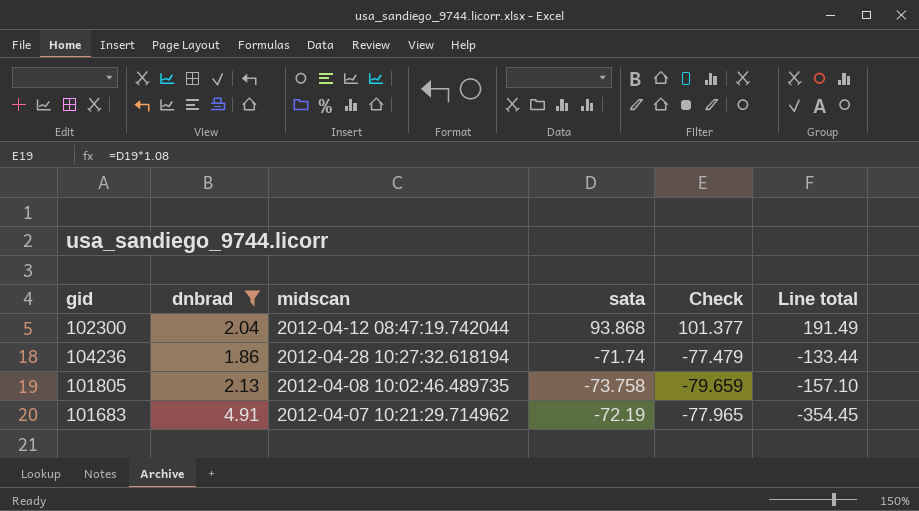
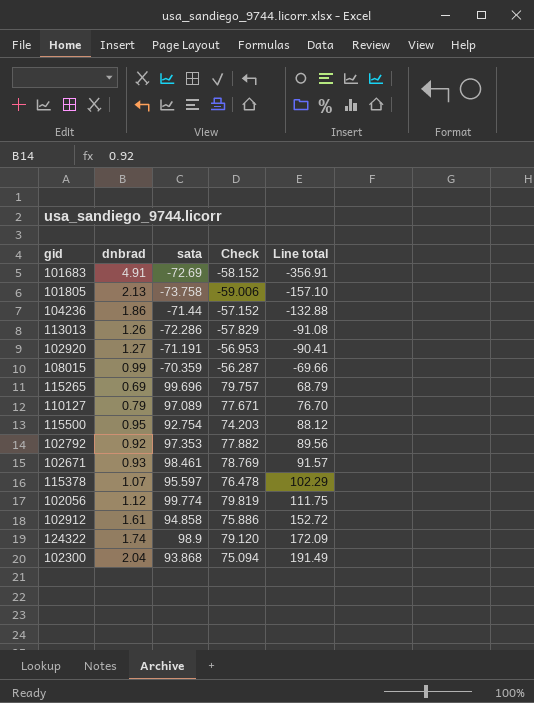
filter: dnbrad >= 1.86 -> none
row order: Line total descending -> Line total ascending
column midscan | position: 3 -> none
column Check | formula: [sata] * 1.08 -> [sata] * 0.8
101683 | sata: -72.19 -> -72.69
101683 | Line total: -354.45 -> -356.91
104236 | sata: -71.74 -> -71.44
104236 | Line total: -133.44 -> -132.88

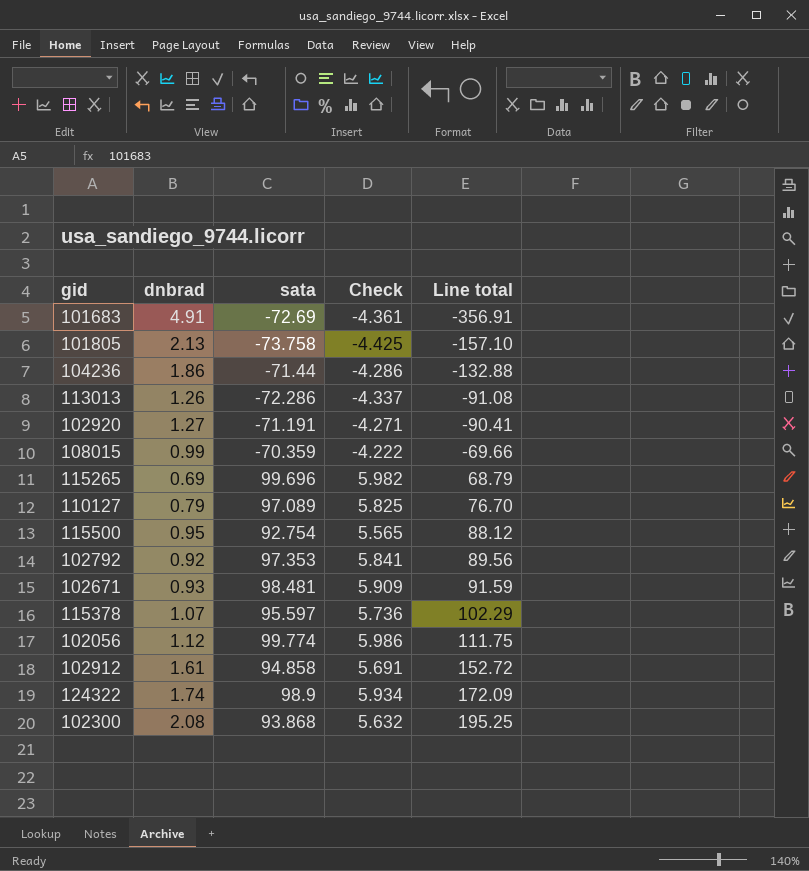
column Check | formula: [sata] * 0.8 -> [sata] * 0.06
102671 | sata: 98.461 -> 98.481
102671 | Line total: 91.57 -> 91.59
102300 | dnbrad: 2.04 -> 2.08
102300 | Line total: 191.49 -> 195.25

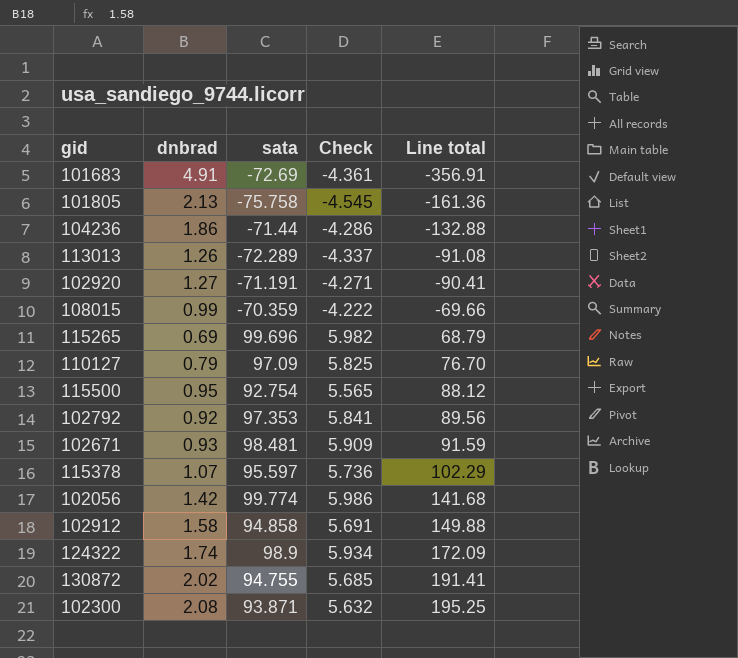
101805 | sata: -73.758 -> -75.758
101805 | Check: -4.425 -> -4.545
101805 | Line total: -157.10 -> -161.36
113013 | sata: -72.286 -> -72.289
110127 | sata: 97.089 -> 97.09
102056 | dnbrad: 1.12 -> 1.42
102056 | Line total: 111.75 -> 141.68
102912 | dnbrad: 1.61 -> 1.58
102912 | Line total: 152.72 -> 149.88
row 130872: none -> 2.02 | 94.755 | 5.685 | 191.41
102300 | sata: 93.868 -> 93.871

